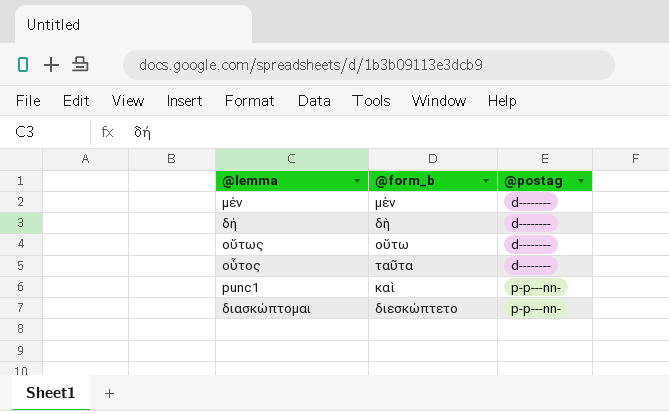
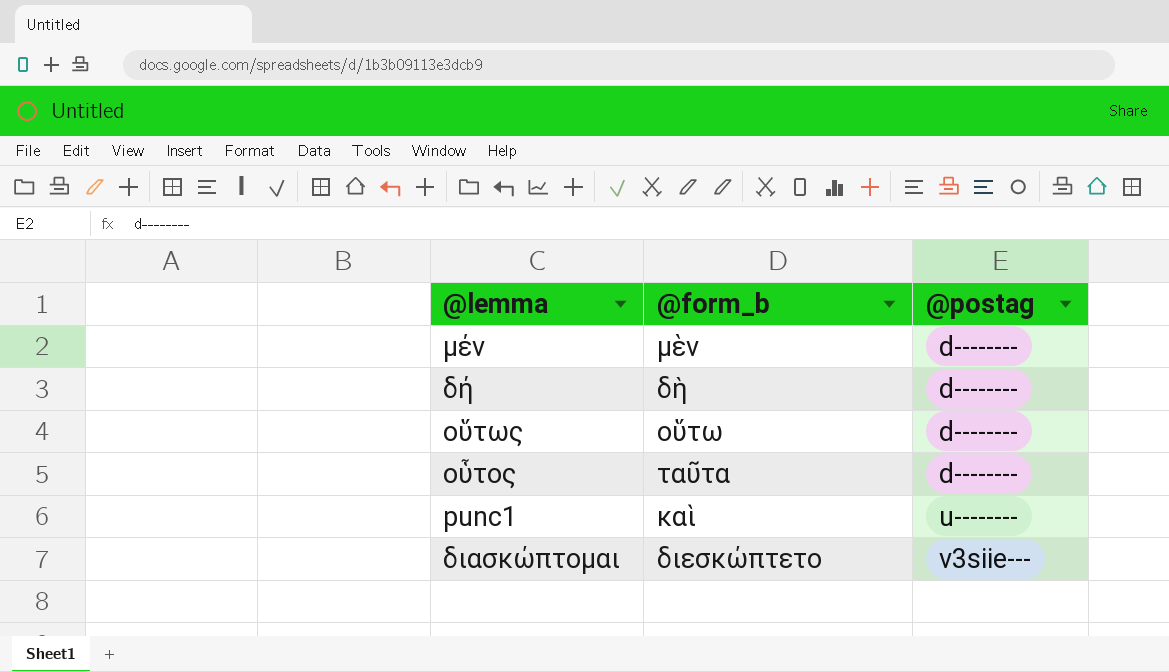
punc1 | @postag: p-p---nn- -> u--------
διασκώπτομαι | @postag: p-p---nn- -> v3siie---

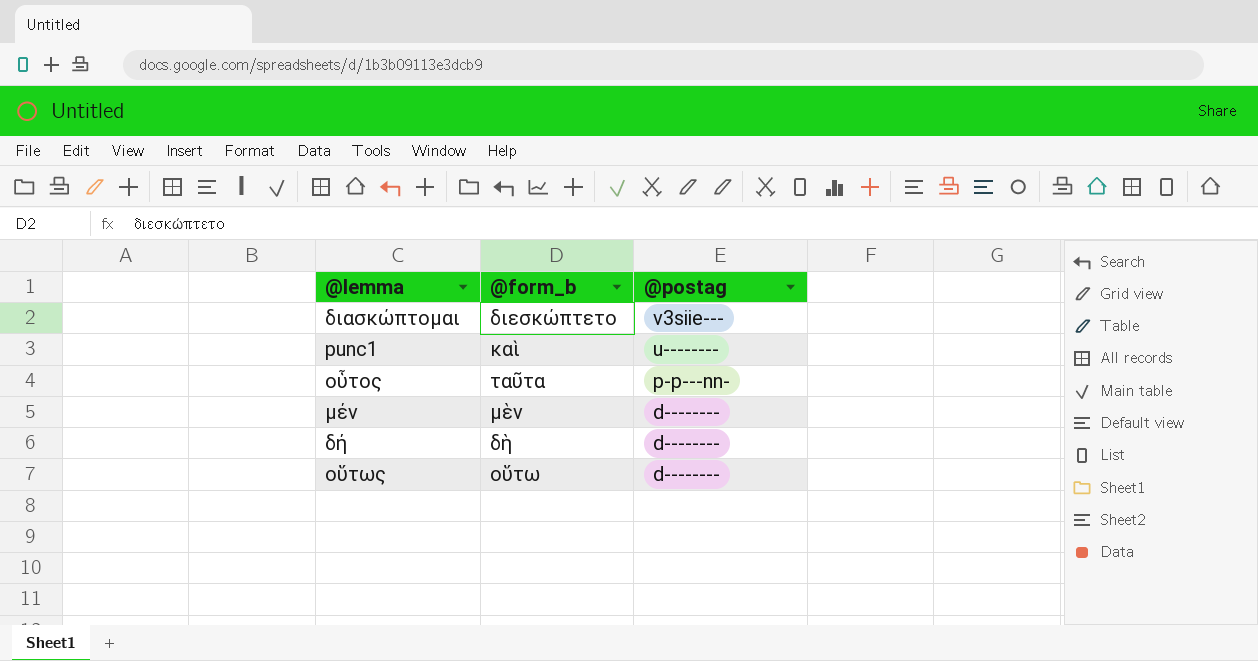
row order: @postag ascending -> @postag descending
οὗτος | @postag: d-------- -> p-p---nn-

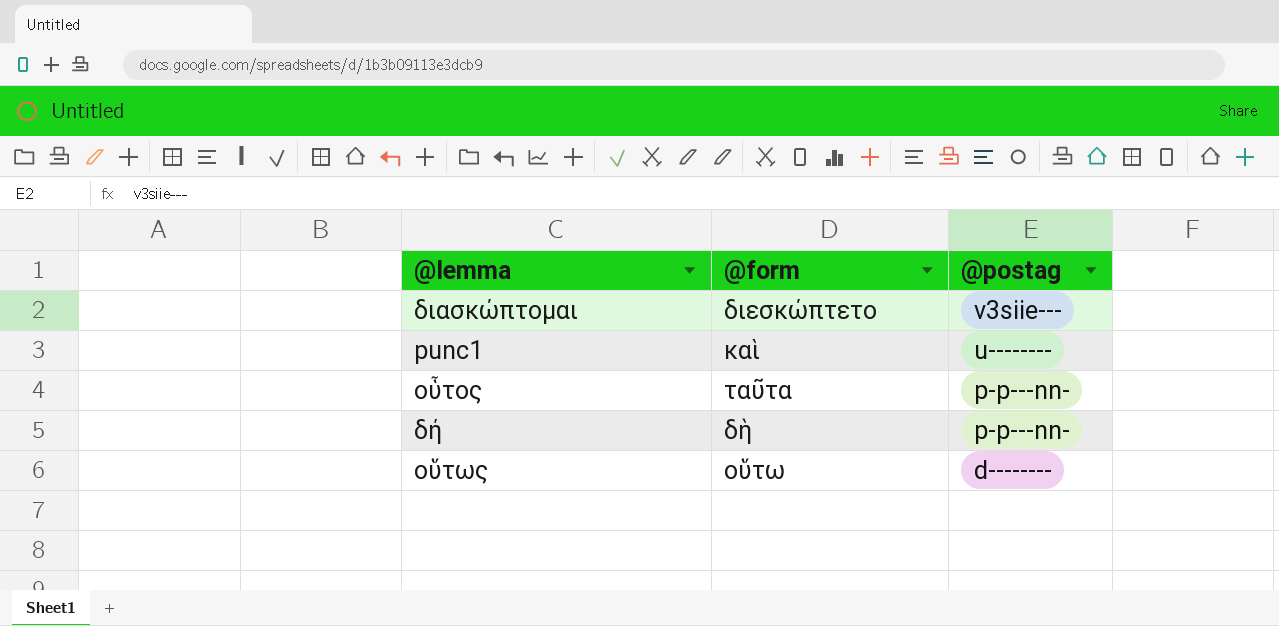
column name: @form_b -> @form
row μέν: μὲν | d-------- -> none
δή | @postag: d-------- -> p-p---nn-

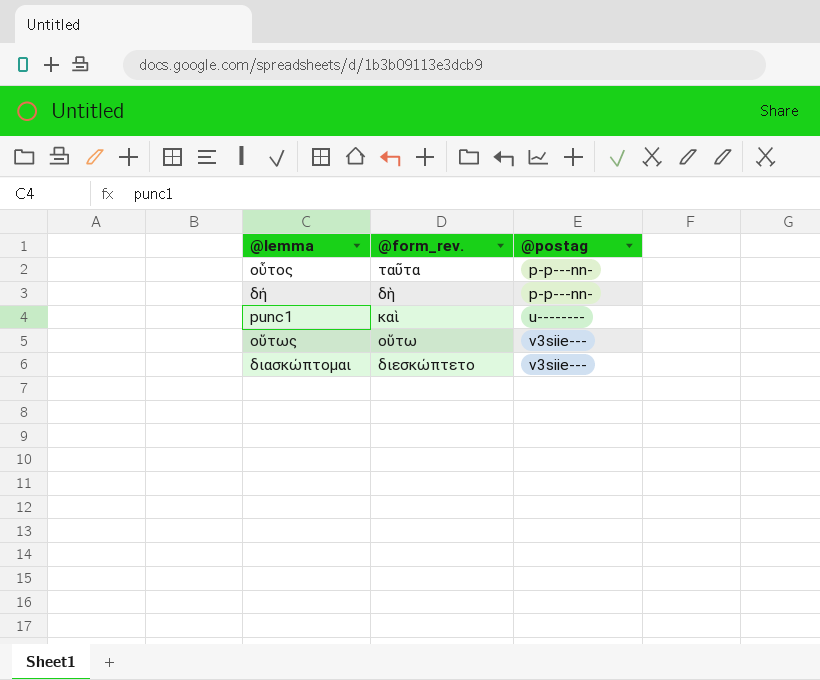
row order: @postag descending -> @postag ascending
column name: @form -> @form_rev.
οὕτως | @postag: d-------- -> v3siie---

